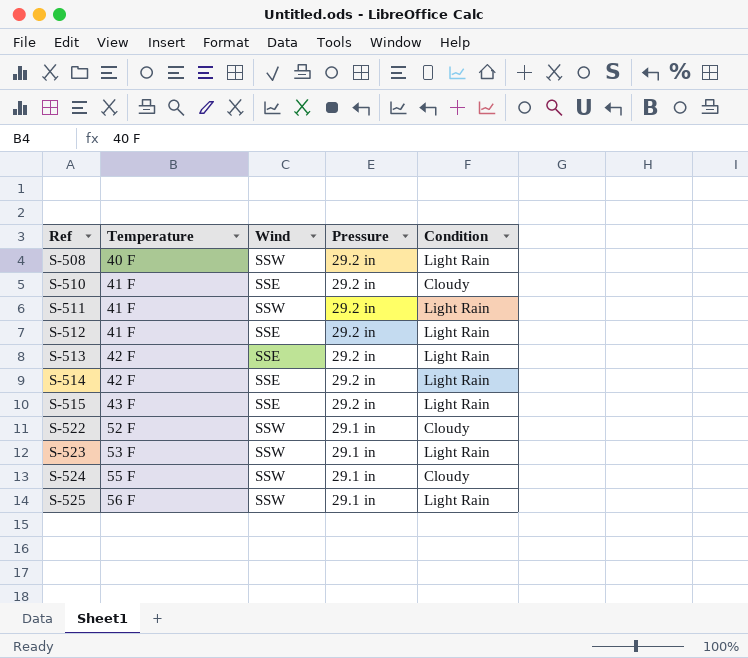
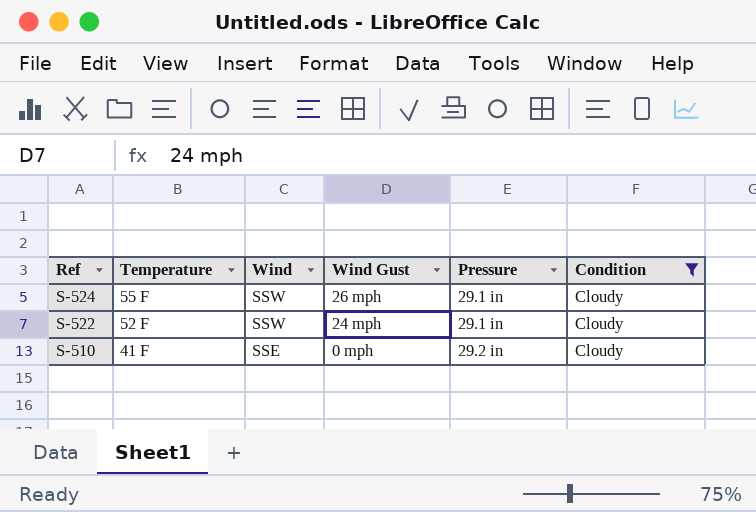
filter: none -> Condition = Cloudy
row order: Ref ascending -> Ref descending
column Wind Gust | position: none -> 4

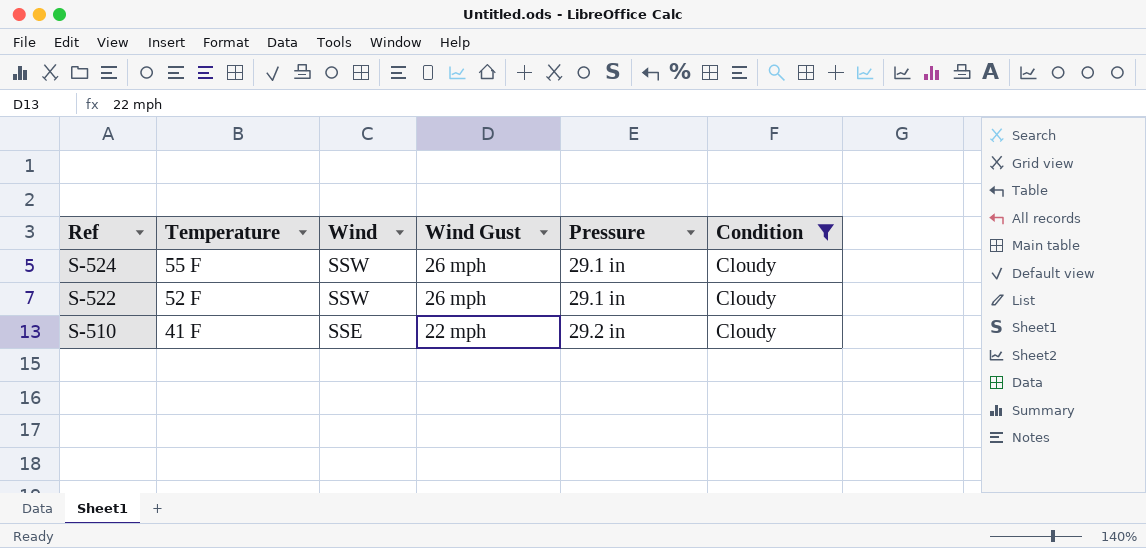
S-522 | Wind Gust: 24 mph -> 26 mph
S-510 | Wind Gust: 0 mph -> 22 mph

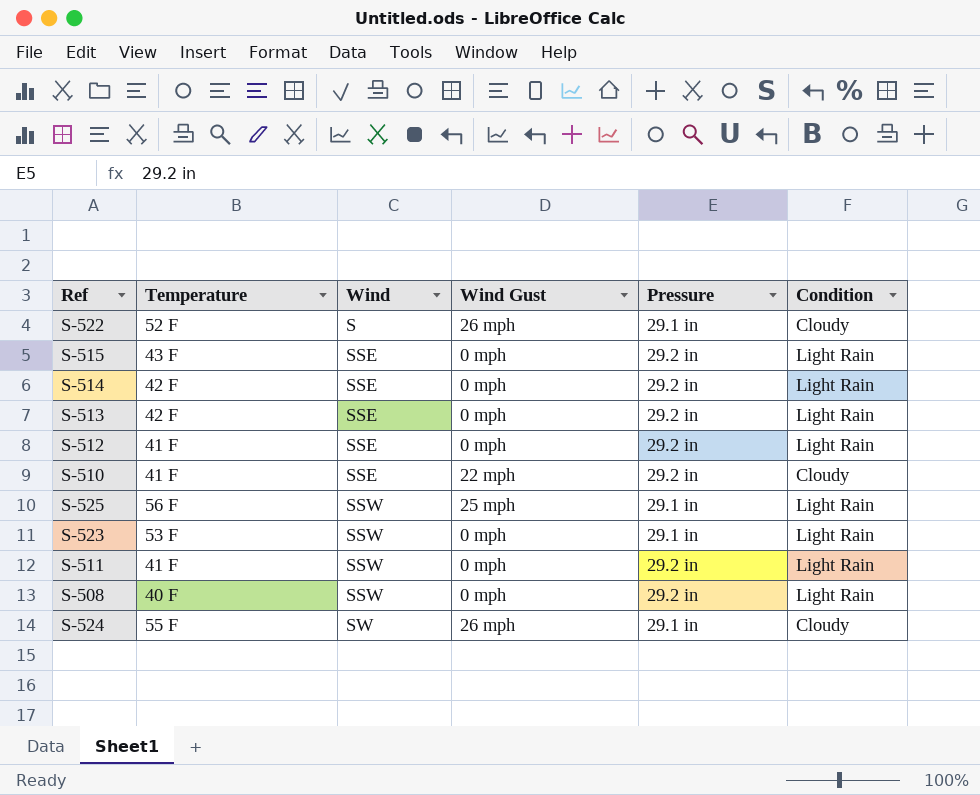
filter: Condition = Cloudy -> none
row order: Ref descending -> Wind ascending
S-522 | Wind: SSW -> S
S-524 | Wind: SSW -> SW

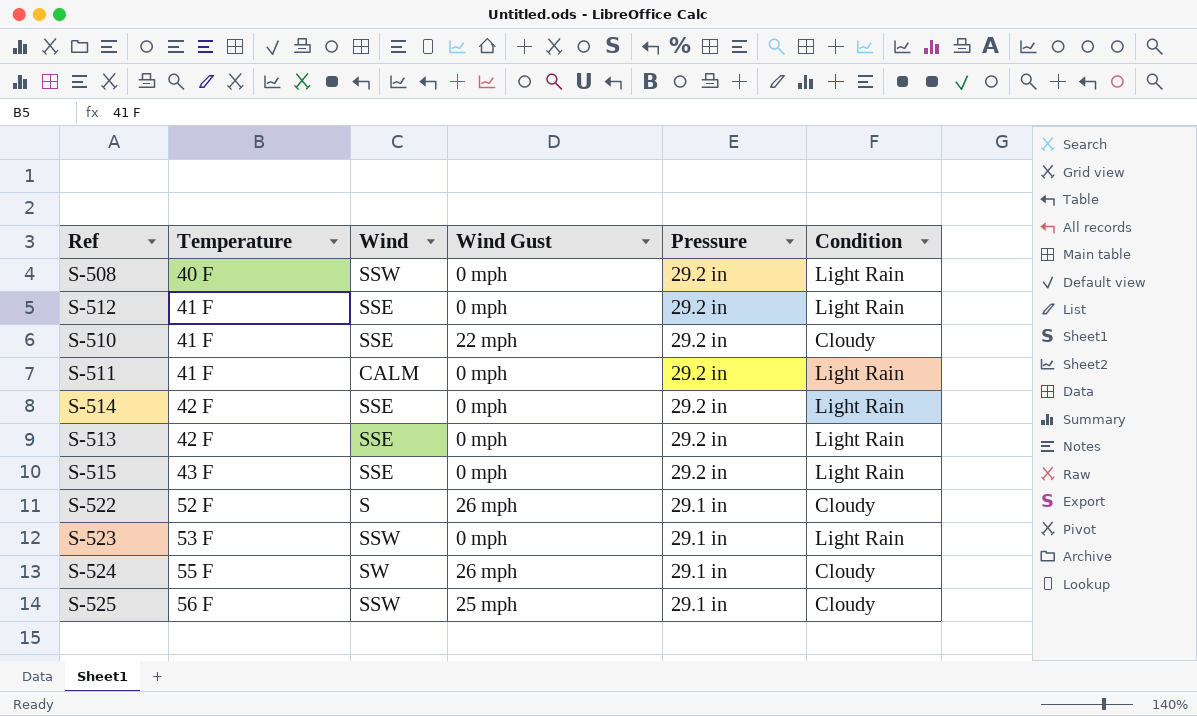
row order: Wind ascending -> Temperature ascending
S-511 | Wind: SSW -> CALM
S-525 | Condition: Light Rain -> Cloudy

